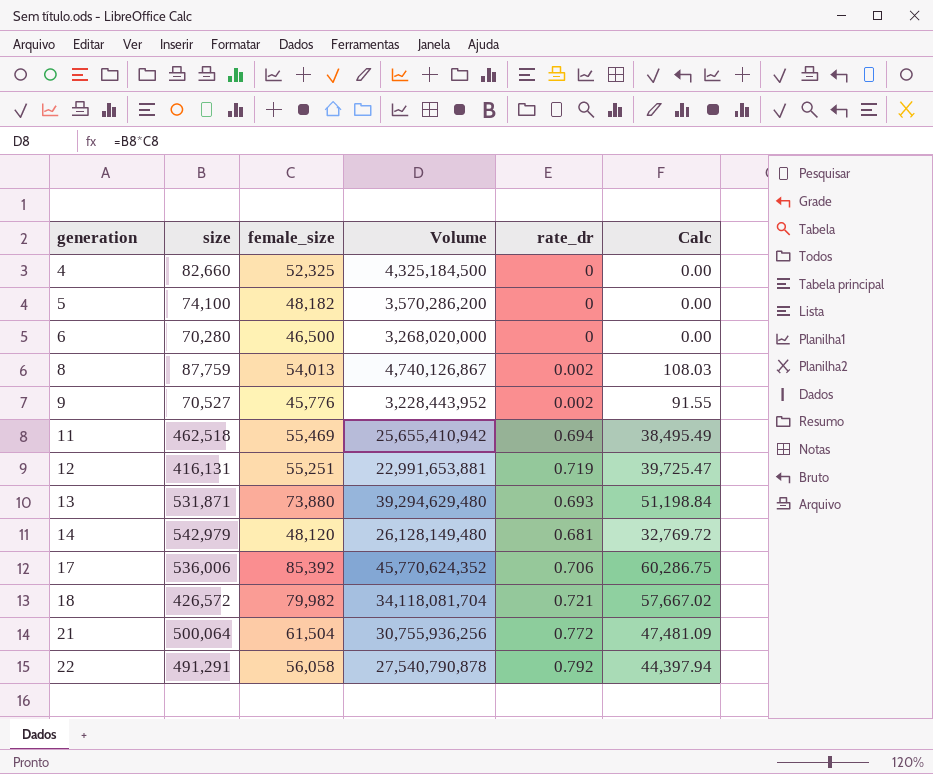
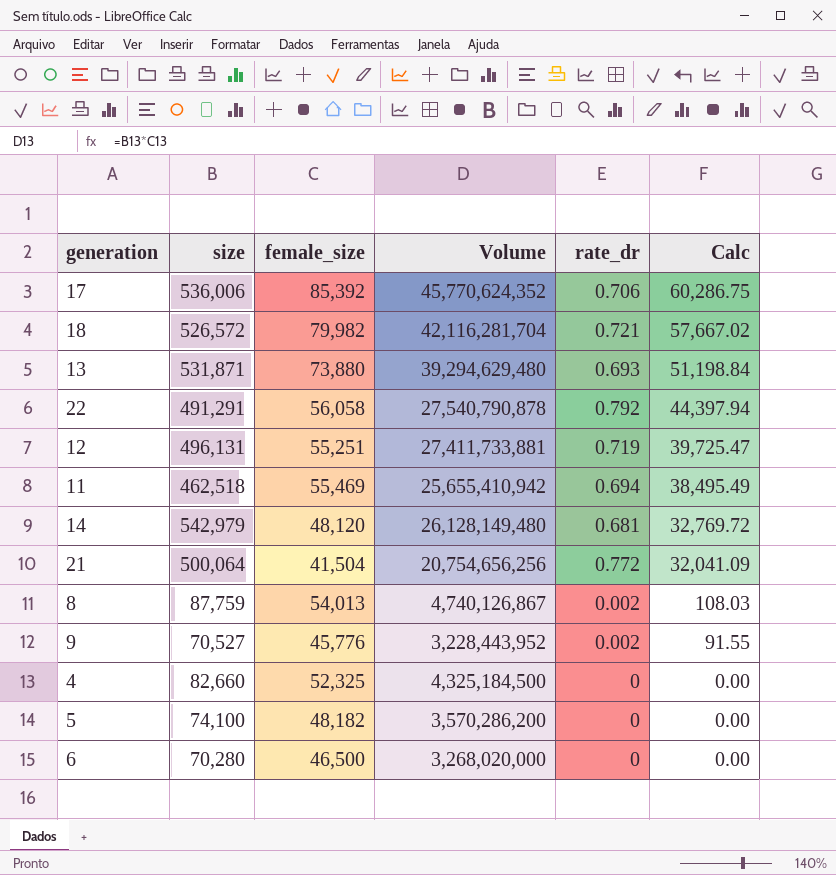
row order: generation ascending -> Calc descending
18 | size: 426,572 -> 526,572
18 | Volume: 34,118,081,704 -> 42,116,281,704
12 | size: 416,131 -> 496,131
12 | Volume: 22,991,653,881 -> 27,411,733,881
21 | female_size: 61,504 -> 41,504
21 | Volume: 30,755,936,256 -> 20,754,656,256
21 | Calc: 47,481.09 -> 32,041.09

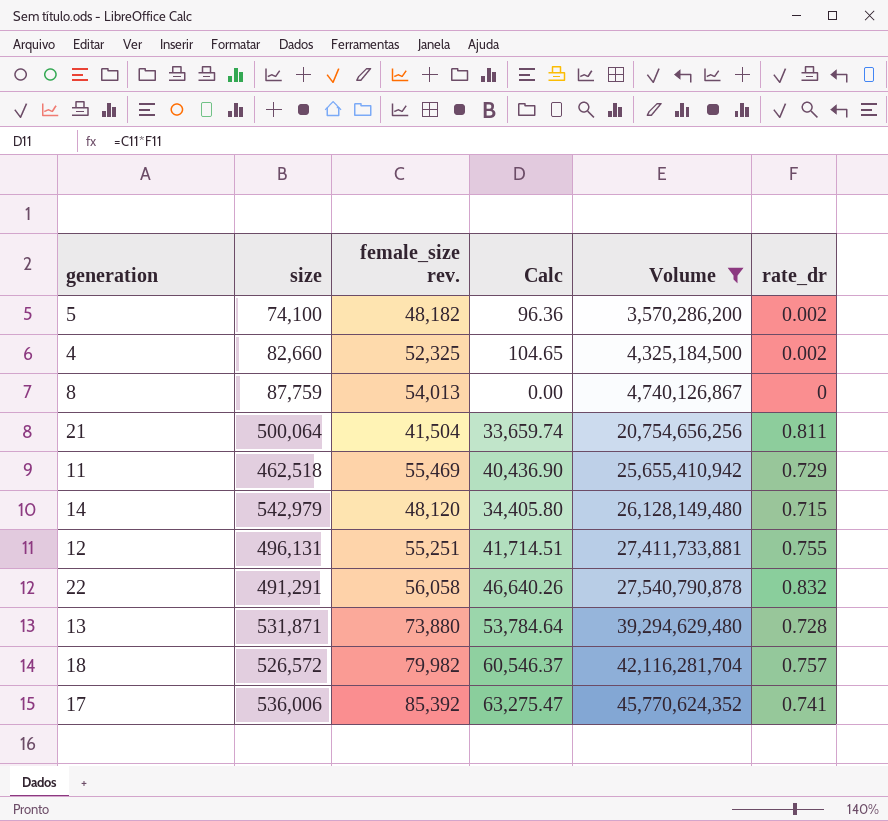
filter: none -> Volume >= 3,570,286,200
row order: Calc descending -> Volume ascending
column name: female_size -> female_size rev.
column Calc | position: 6 -> 4
5 | Calc: 0.00 -> 96.36
5 | rate_dr: 0 -> 0.002
4 | Calc: 0.00 -> 104.65
4 | rate_dr: 0 -> 0.002
8 | Calc: 108.03 -> 0.00
8 | rate_dr: 0.002 -> 0
21 | Calc: 32,041.09 -> 33,659.74
21 | rate_dr: 0.772 -> 0.811
11 | Calc: 38,495.49 -> 40,436.90
11 | rate_dr: 0.694 -> 0.729
14 | Calc: 32,769.72 -> 34,405.80
14 | rate_dr: 0.681 -> 0.715
12 | Calc: 39,725.47 -> 41,714.51
12 | rate_dr: 0.719 -> 0.755
22 | Calc: 44,397.94 -> 46,640.26
22 | rate_dr: 0.792 -> 0.832
13 | Calc: 51,198.84 -> 53,784.64
13 | rate_dr: 0.693 -> 0.728
18 | Calc: 57,667.02 -> 60,546.37
18 | rate_dr: 0.721 -> 0.757
17 | Calc: 60,286.75 -> 63,275.47
17 | rate_dr: 0.706 -> 0.741

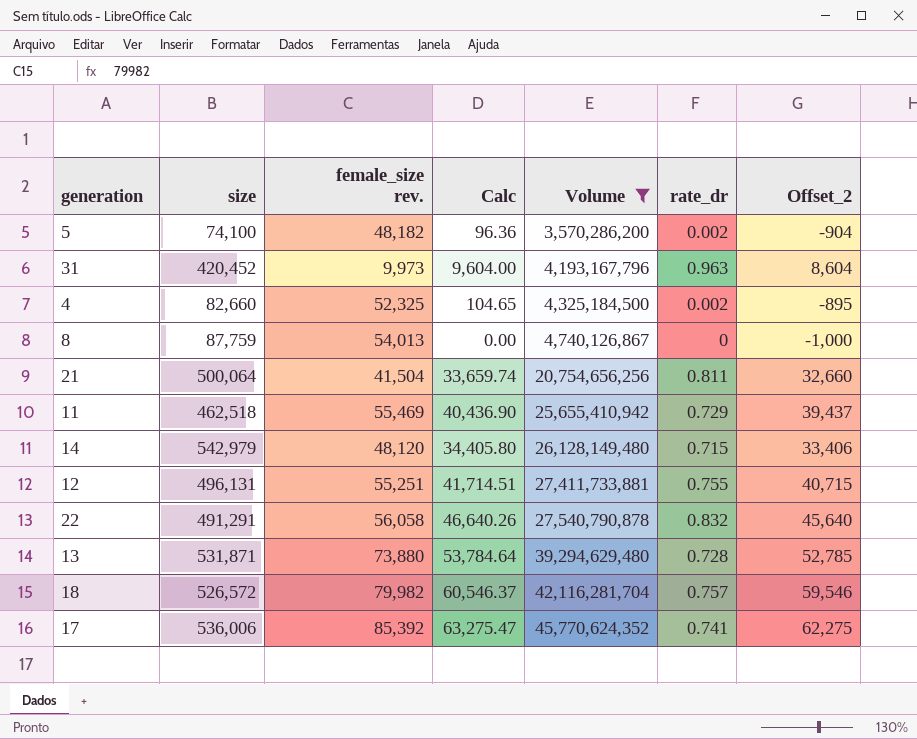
column Offset_2 | formula: none -> [Calc] - 1000
row 31: none -> 420,452 | 9,973 | 9,604.00 | 4,193,167,796 | 0.963 | 8,604

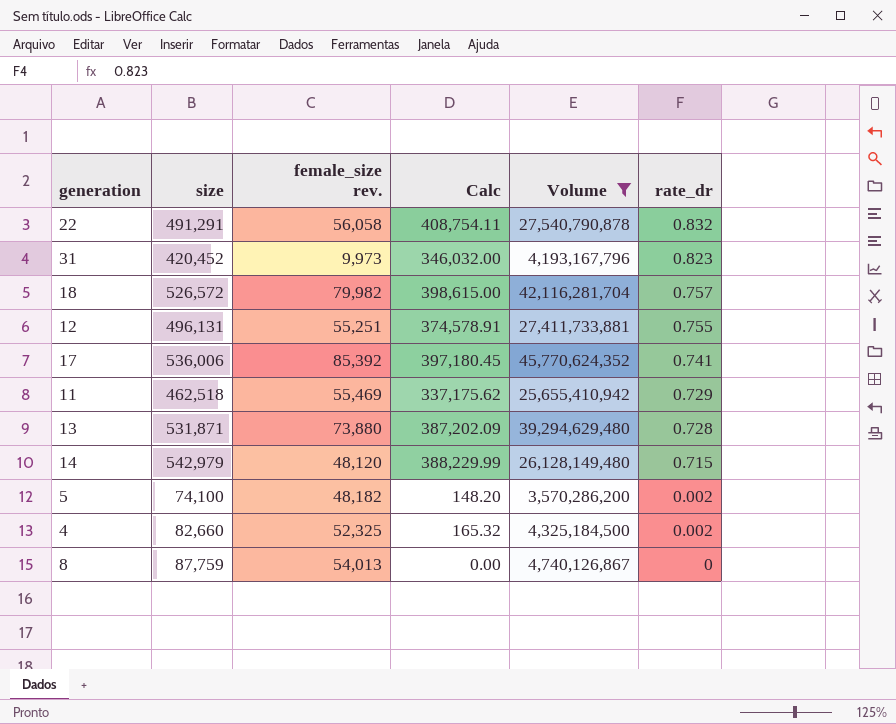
row order: Volume ascending -> rate_dr descending
column Offset_2 | formula: [Calc] - 1000 -> none
column Calc | formula: [female_size rev.] * [rate_dr] -> [size] * [rate_dr]
row 21: 500,064 | 41,504 | 33,659.74 | 20,754,656,256 | 0.811 | 32,660 -> none
31 | rate_dr: 0.963 -> 0.823

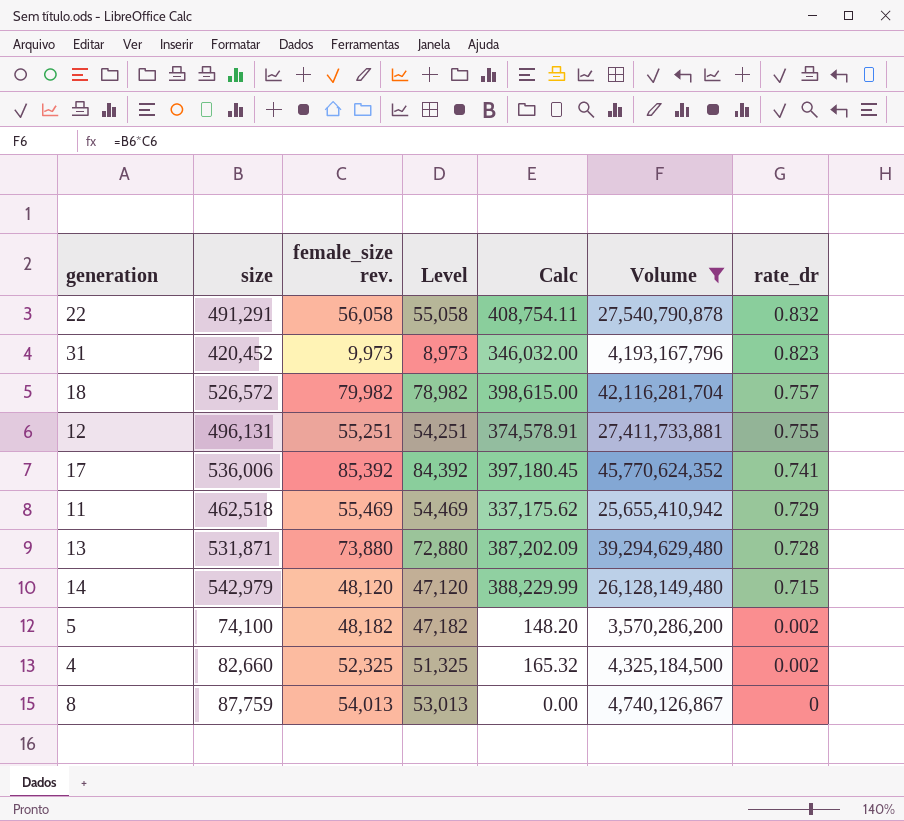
column Level | formula: none -> [female_size rev.] - 1000

